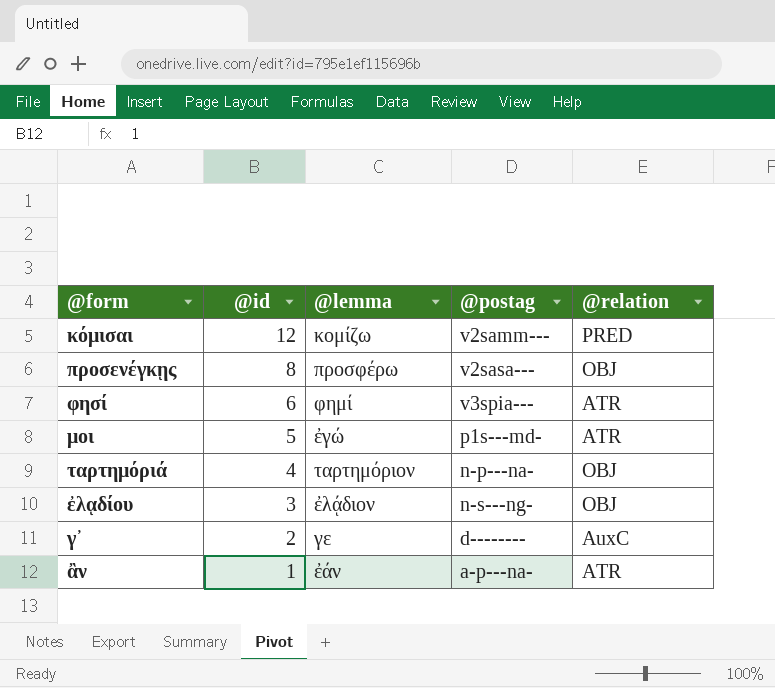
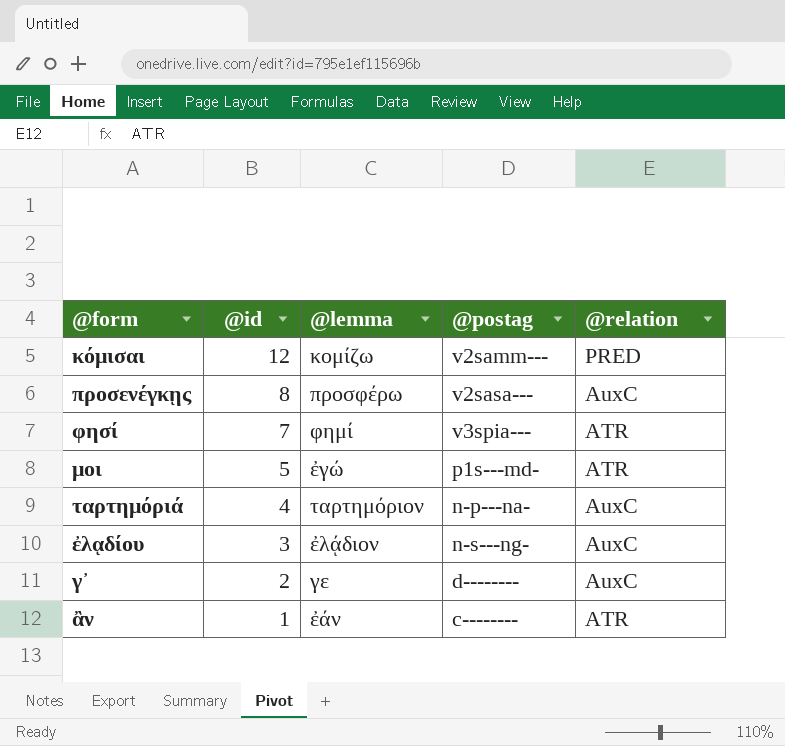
προσενέγκῃς | @relation: OBJ -> AuxC
φησί | @id: 6 -> 7
ταρτημόριά | @relation: OBJ -> AuxC
ἐλᾳδίου | @relation: OBJ -> AuxC
ἂν | @postag: a-p---na- -> c--------

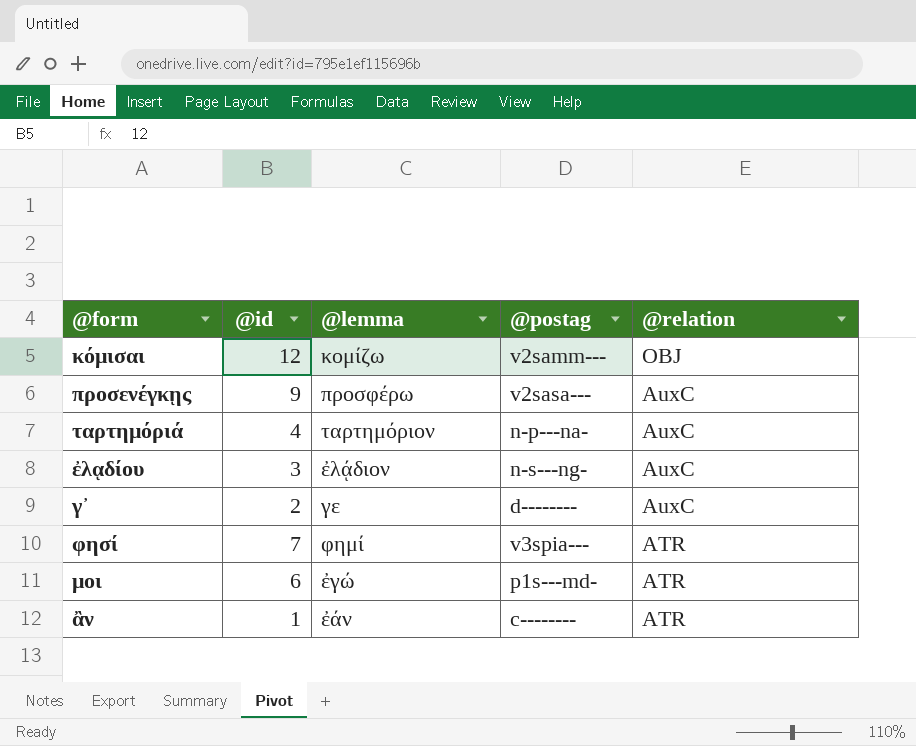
row order: @id descending -> @relation descending
κόμισαι | @relation: PRED -> OBJ
προσενέγκῃς | @id: 8 -> 9
μοι | @id: 5 -> 6

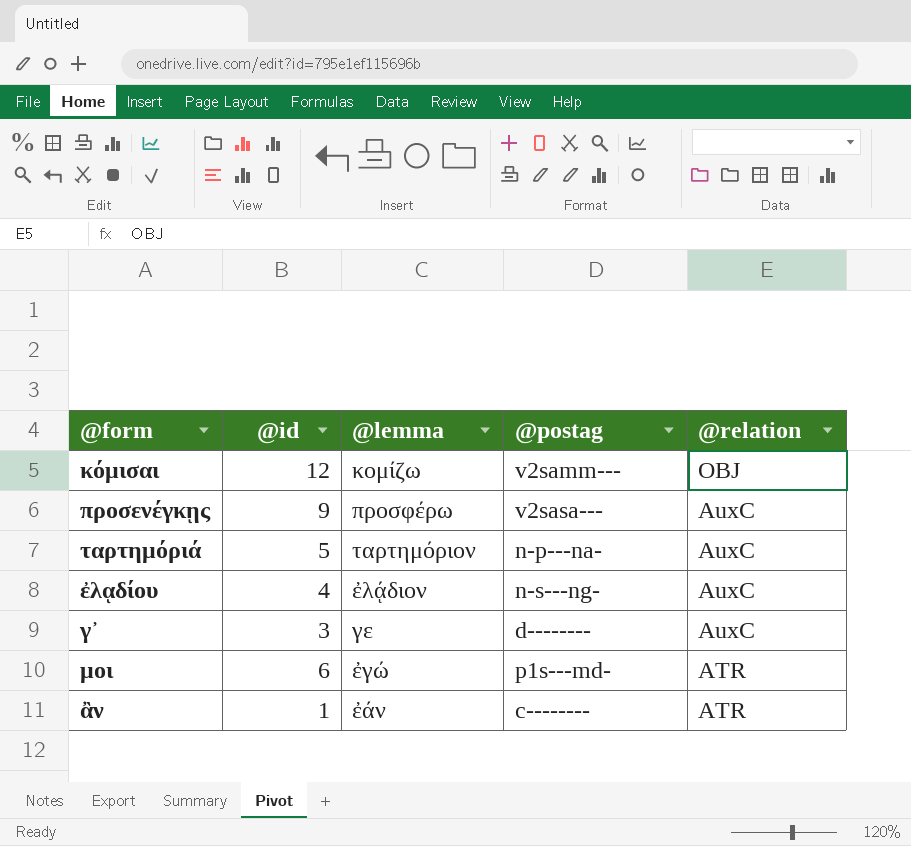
row φησί: 7 | φημί | v3spia--- | ATR -> none
ταρτημόριά | @id: 4 -> 5
ἐλᾳδίου | @id: 3 -> 4
γ᾽ | @id: 2 -> 3

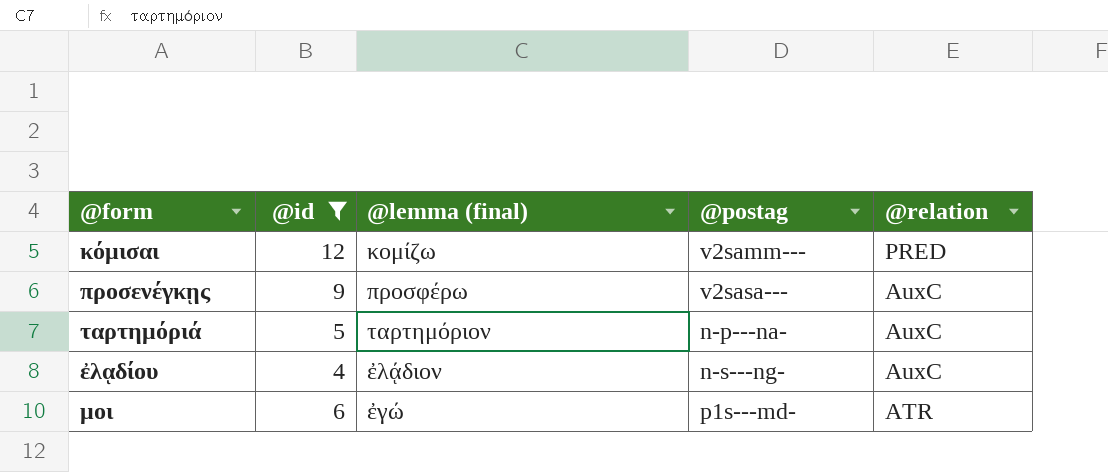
filter: none -> @id >= 4
column name: @lemma -> @lemma (final)
κόμισαι | @relation: OBJ -> PRED

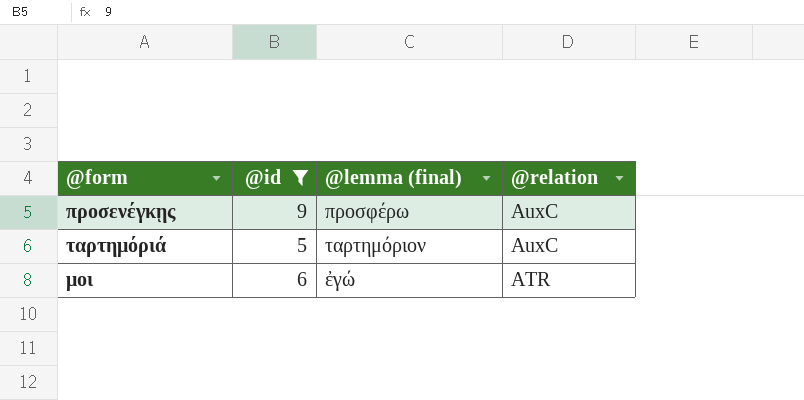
column @postag | position: 4 -> none
row κόμισαι: 12 | κομίζω | v2samm--- | PRED -> none
row ἐλᾳδίου: 4 | ἐλᾴδιον | n-s---ng- | AuxC -> none

